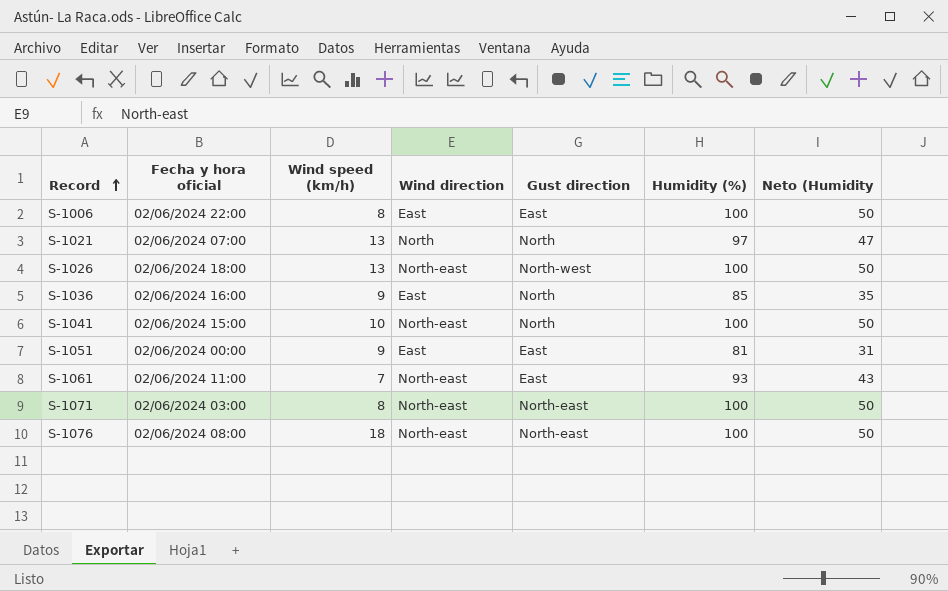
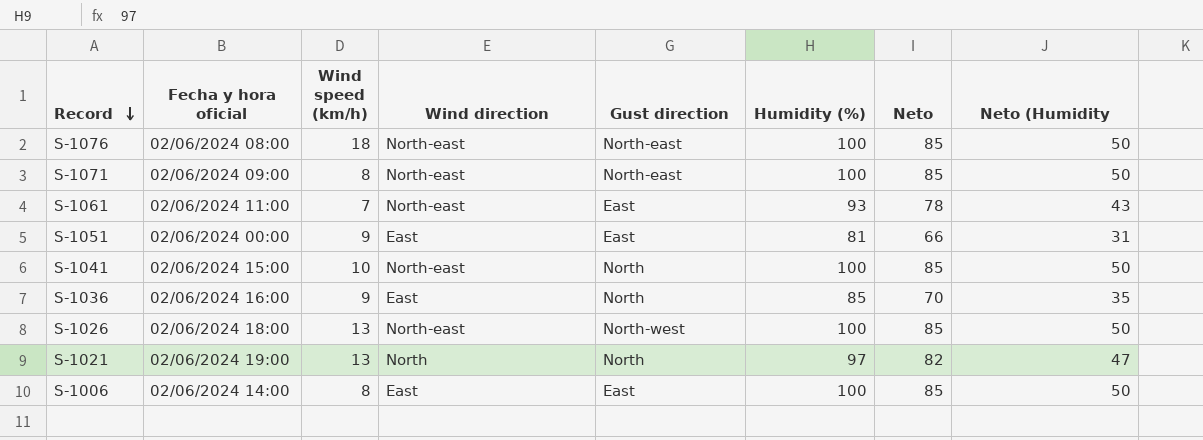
row order: Record ascending -> Record descending
column Neto | formula: none -> [Humidity (%)] - 15
S-1071 | Fecha y hora oficial: 02/06/2024 03:00 -> 02/06/2024 09:00
S-1021 | Fecha y hora oficial: 02/06/2024 07:00 -> 02/06/2024 19:00
S-1006 | Fecha y hora oficial: 02/06/2024 22:00 -> 02/06/2024 14:00

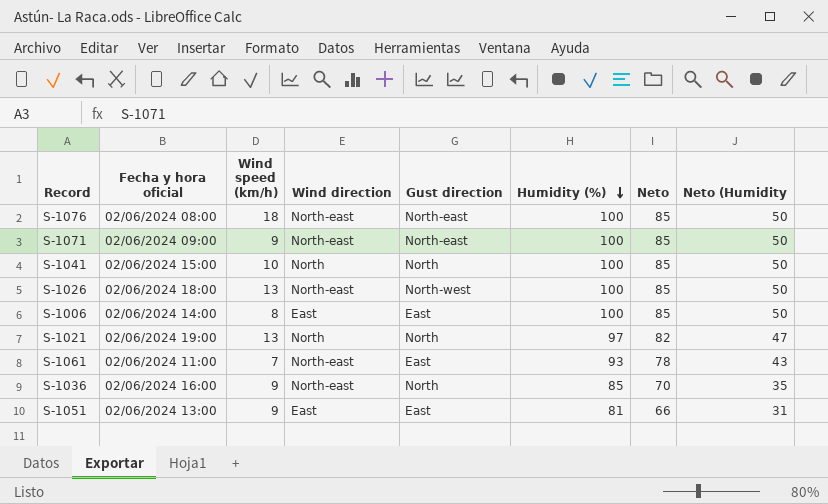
row order: Record descending -> Humidity (%) descending
S-1071 | Wind speed (km/h): 8 -> 9
S-1041 | Wind direction: North-east -> North
S-1036 | Wind direction: East -> North-east
S-1051 | Fecha y hora oficial: 02/06/2024 00:00 -> 02/06/2024 13:00

